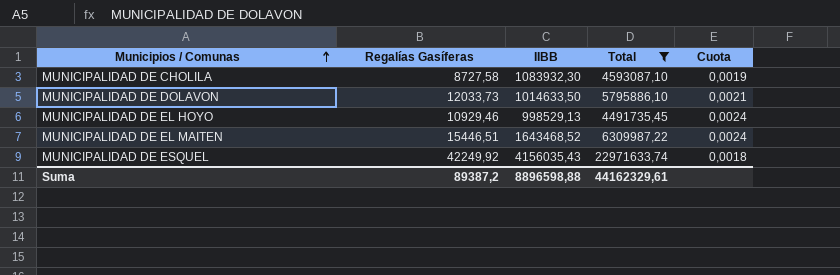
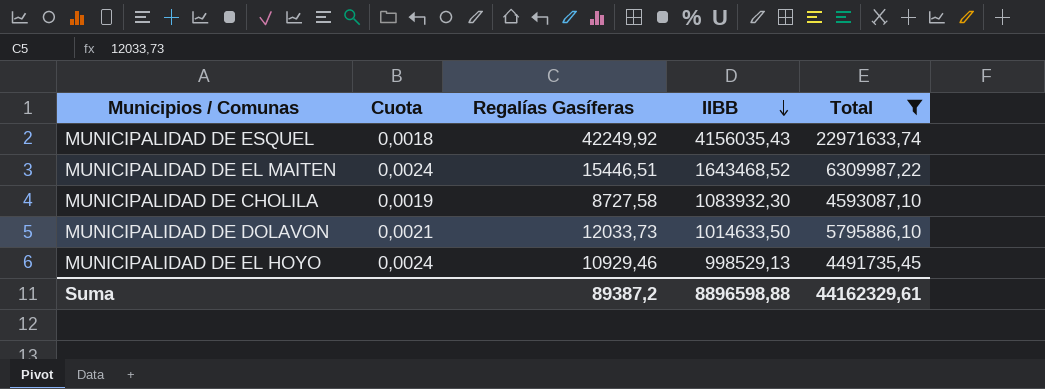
row order: Municipios / Comunas ascending -> IIBB descending
column Cuota | position: 5 -> 2

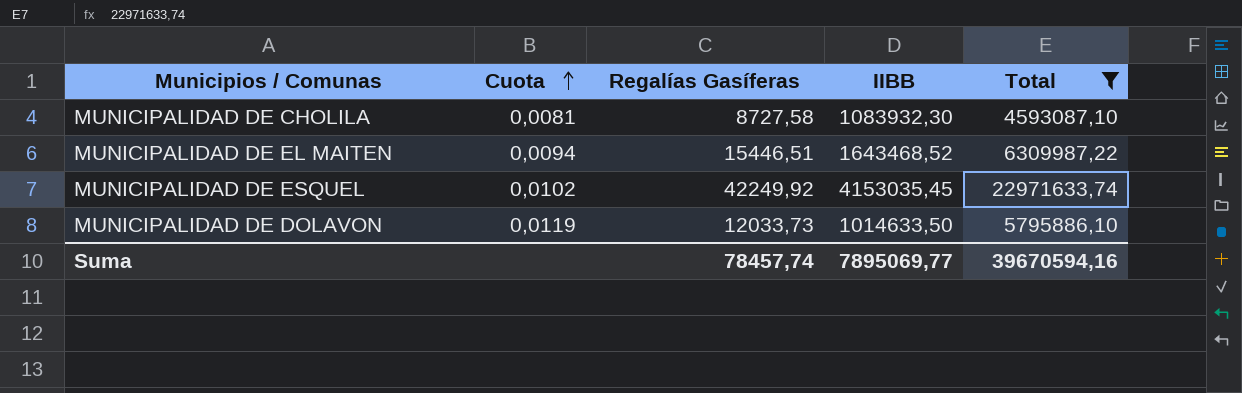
row order: IIBB descending -> Cuota ascending
column Cuota | formula: [Regalías Gasíferas] / [Total] -> [Regalías Gasíferas] / [IIBB]
row MUNICIPALIDAD DE EL HOYO: 0,0024 | 10929,46 | 998529,13 | 4491735,45 -> none
MUNICIPALIDAD DE ESQUEL | IIBB: 4156035,43 -> 4153035,45
Suma | Regalías Gasíferas: 89387,2 -> 78457,74
Suma | IIBB: 8896598,88 -> 7895069,77
Suma | Total: 44162329,61 -> 39670594,16

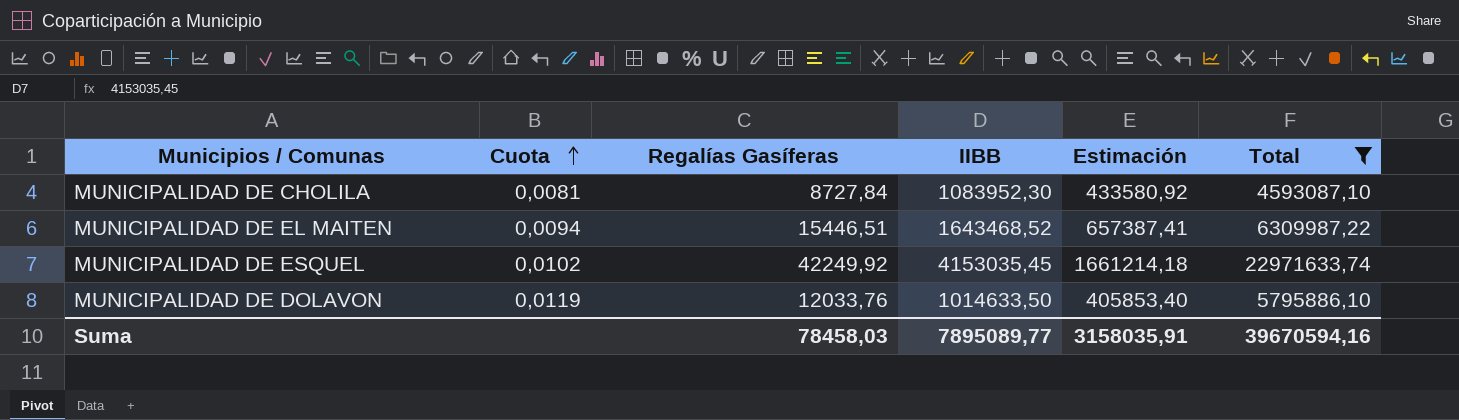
column Estimación | formula: none -> [IIBB] * 0,4
MUNICIPALIDAD DE CHOLILA | Regalías Gasíferas: 8727,58 -> 8727,84
MUNICIPALIDAD DE CHOLILA | IIBB: 1083932,30 -> 1083952,30
MUNICIPALIDAD DE DOLAVON | Regalías Gasíferas: 12033,73 -> 12033,76
Suma | Regalías Gasíferas: 78457,74 -> 78458,03
Suma | IIBB: 7895069,77 -> 7895089,77

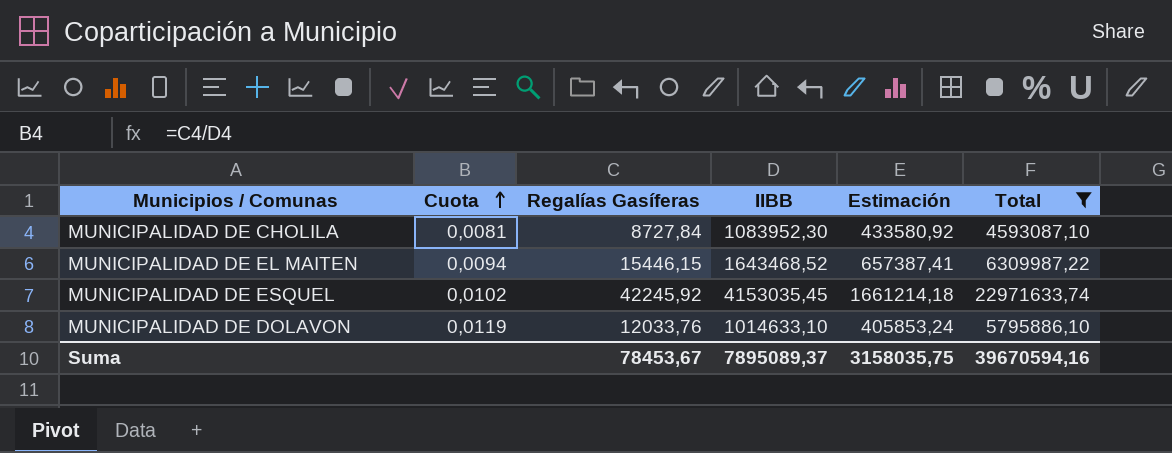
MUNICIPALIDAD DE EL MAITEN | Regalías Gasíferas: 15446,51 -> 15446,15
MUNICIPALIDAD DE ESQUEL | Regalías Gasíferas: 42249,92 -> 42245,92
MUNICIPALIDAD DE DOLAVON | IIBB: 1014633,50 -> 1014633,10
MUNICIPALIDAD DE DOLAVON | Estimación: 405853,40 -> 405853,24
Suma | Regalías Gasíferas: 78458,03 -> 78453,67
Suma | IIBB: 7895089,77 -> 7895089,37
Suma | Estimación: 3158035,91 -> 3158035,75

